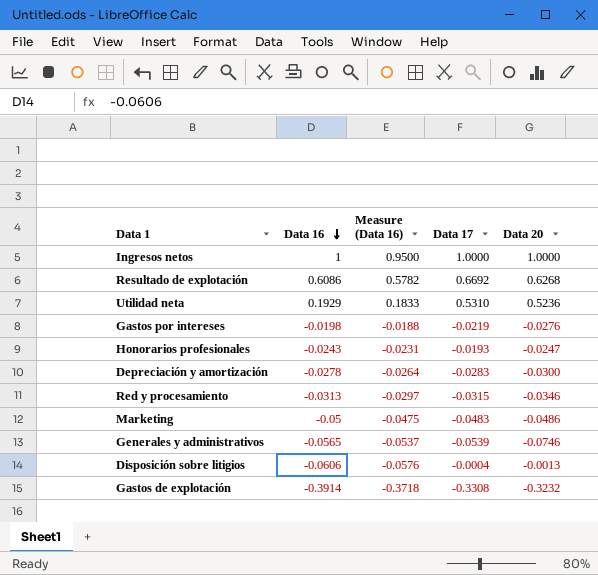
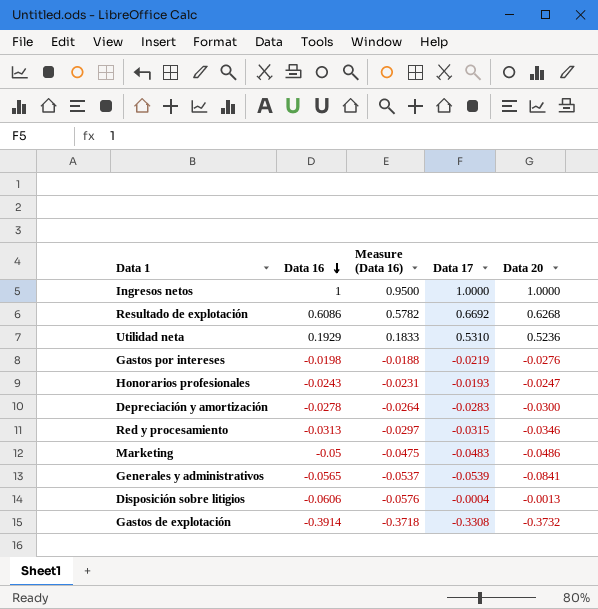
Generales y administrativos | Data 20: -0.0746 -> -0.0841
Gastos de explotación | Data 20: -0.3232 -> -0.3732

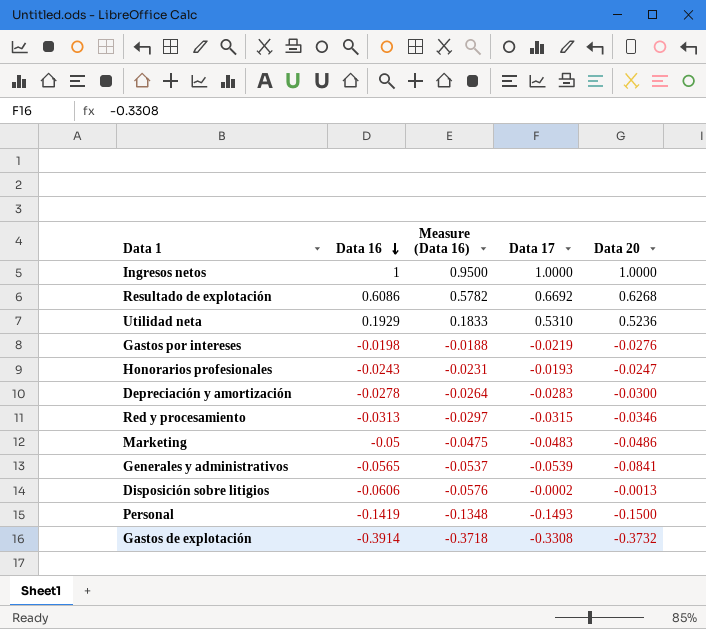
Disposición sobre litigios | Data 17: -0.0004 -> -0.0002
row Personal: none -> -0.1419 | -0.1348 | -0.1493 | -0.1500

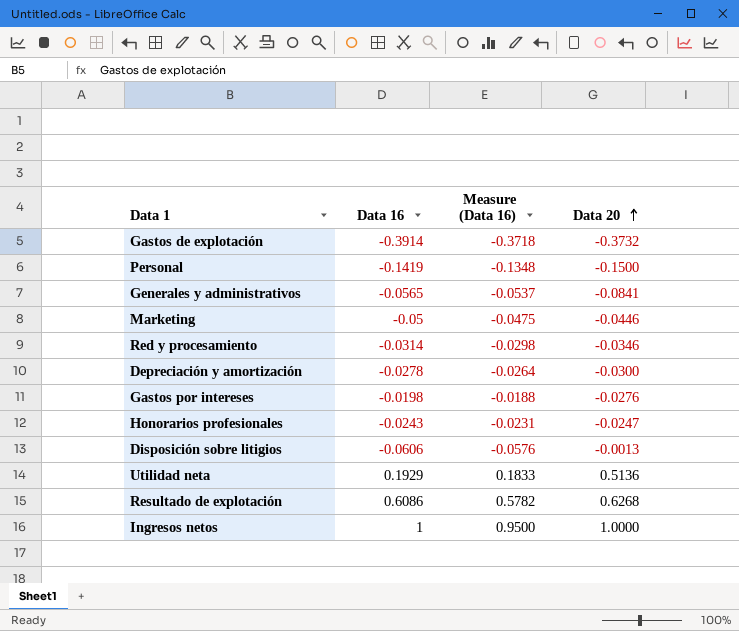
row order: Data 16 descending -> Data 20 ascending
column Data 17 | position: 4 -> none
Marketing | Data 20: -0.0486 -> -0.0446
Red y procesamiento | Data 16: -0.0313 -> -0.0314
Red y procesamiento | Measure (Data 16): -0.0297 -> -0.0298
Utilidad neta | Data 20: 0.5236 -> 0.5136

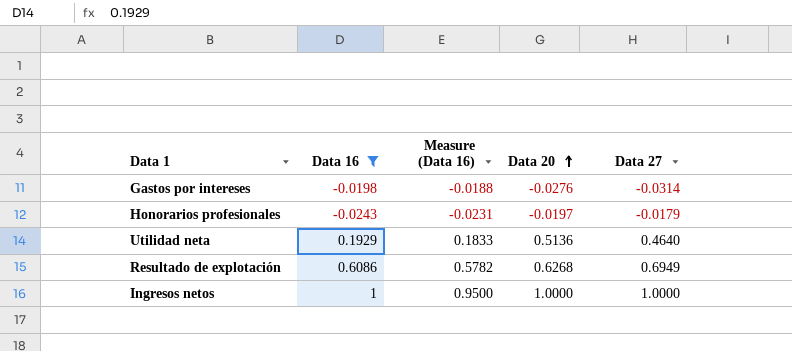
filter: none -> Data 16 >= -0.0243
column Data 27 | position: none -> 5
Honorarios profesionales | Data 20: -0.0247 -> -0.0197

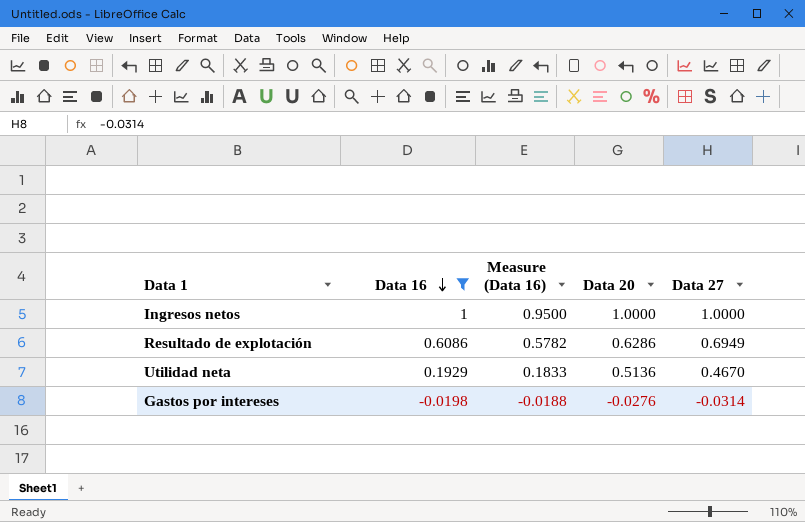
row order: Data 20 ascending -> Data 16 descending
row Honorarios profesionales: -0.0243 | -0.0231 | -0.0197 | -0.0179 -> none
Resultado de explotación | Data 20: 0.6268 -> 0.6286
Utilidad neta | Data 27: 0.4640 -> 0.4670

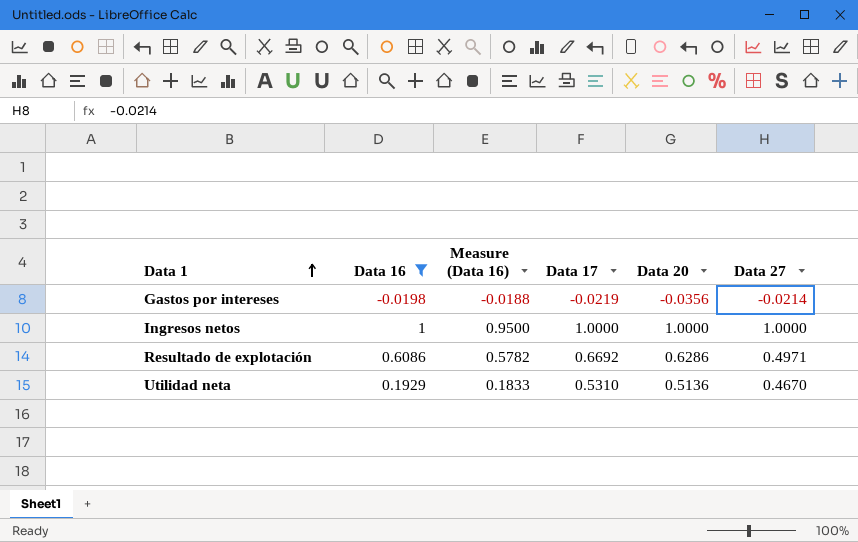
row order: Data 16 descending -> Data 1 ascending
column Data 17 | position: none -> 4
Gastos por intereses | Data 20: -0.0276 -> -0.0356
Gastos por intereses | Data 27: -0.0314 -> -0.0214
Resultado de explotación | Data 27: 0.6949 -> 0.4971

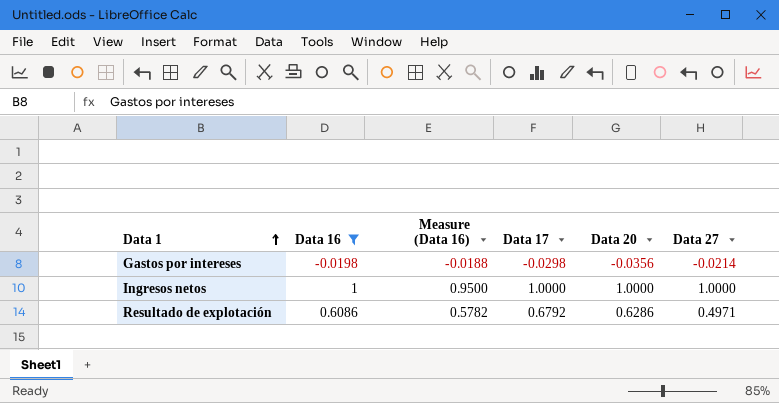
row Utilidad neta: 0.1929 | 0.1833 | 0.5310 | 0.5136 | 0.4670 -> none
Gastos por intereses | Data 17: -0.0219 -> -0.0298
Resultado de explotación | Data 17: 0.6692 -> 0.6792

